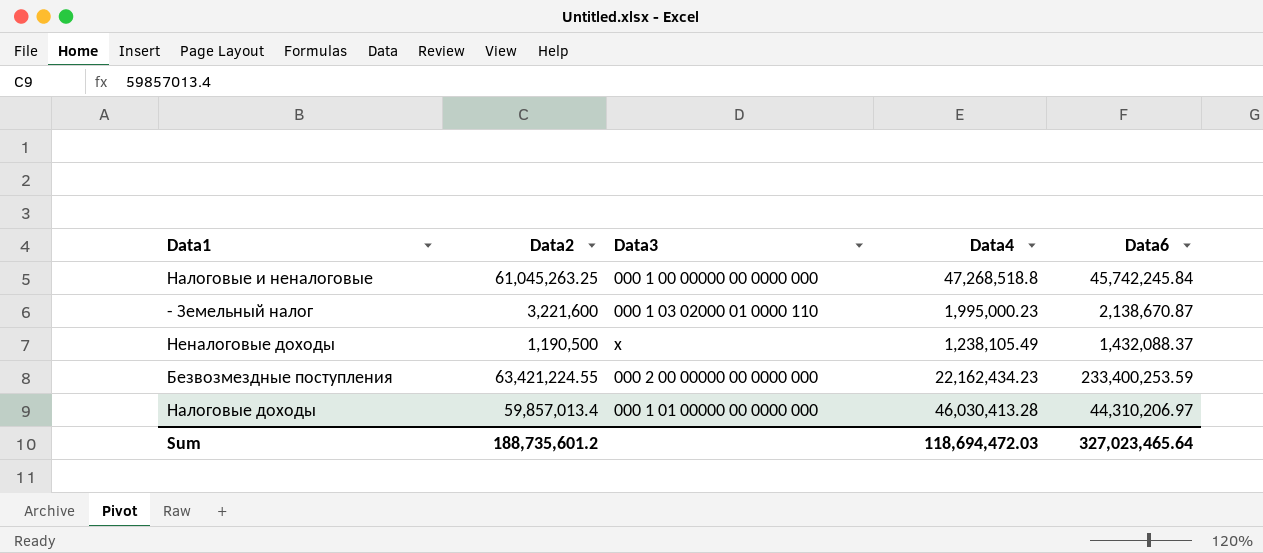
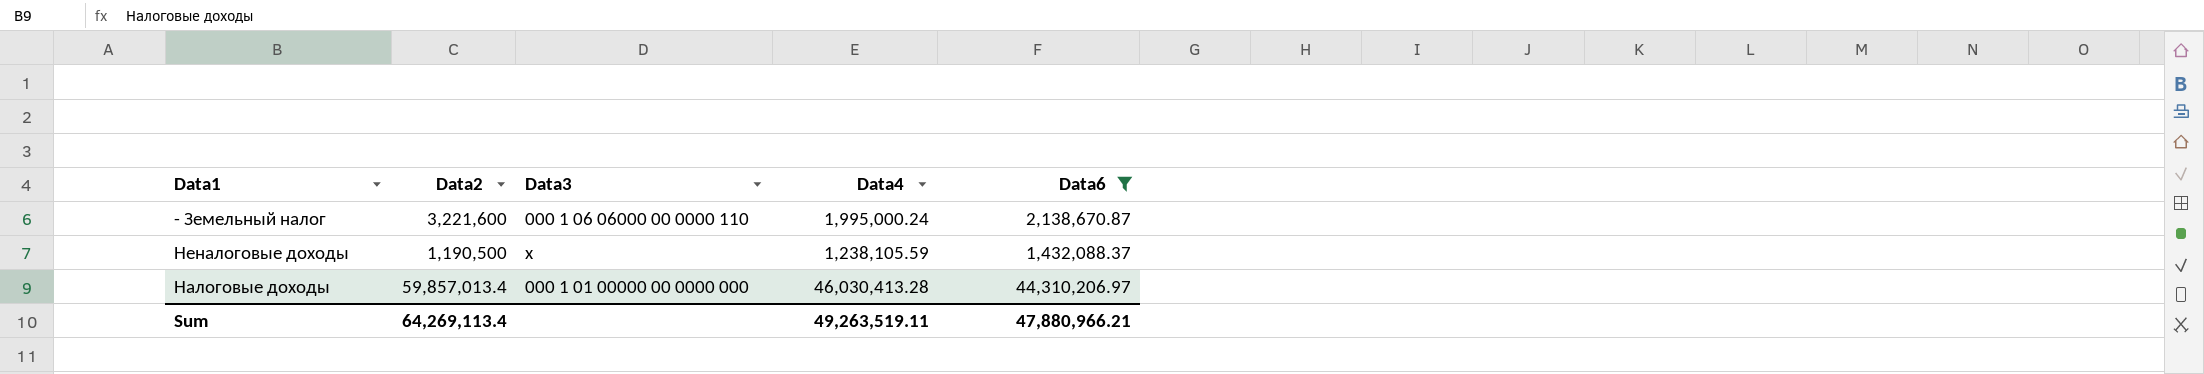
filter: none -> Data6 <= 44,310,206.97
- Земельный налог | Data3: 000 1 03 02000 01 0000 110 -> 000 1 06 06000 00 0000 110
- Земельный налог | Data4: 1,995,000.23 -> 1,995,000.24
Неналоговые доходы | Data4: 1,238,105.49 -> 1,238,105.59
Sum | Data2: 188,735,601.2 -> 64,269,113.4
Sum | Data4: 118,694,472.03 -> 49,263,519.11
Sum | Data6: 327,023,465.64 -> 47,880,966.21

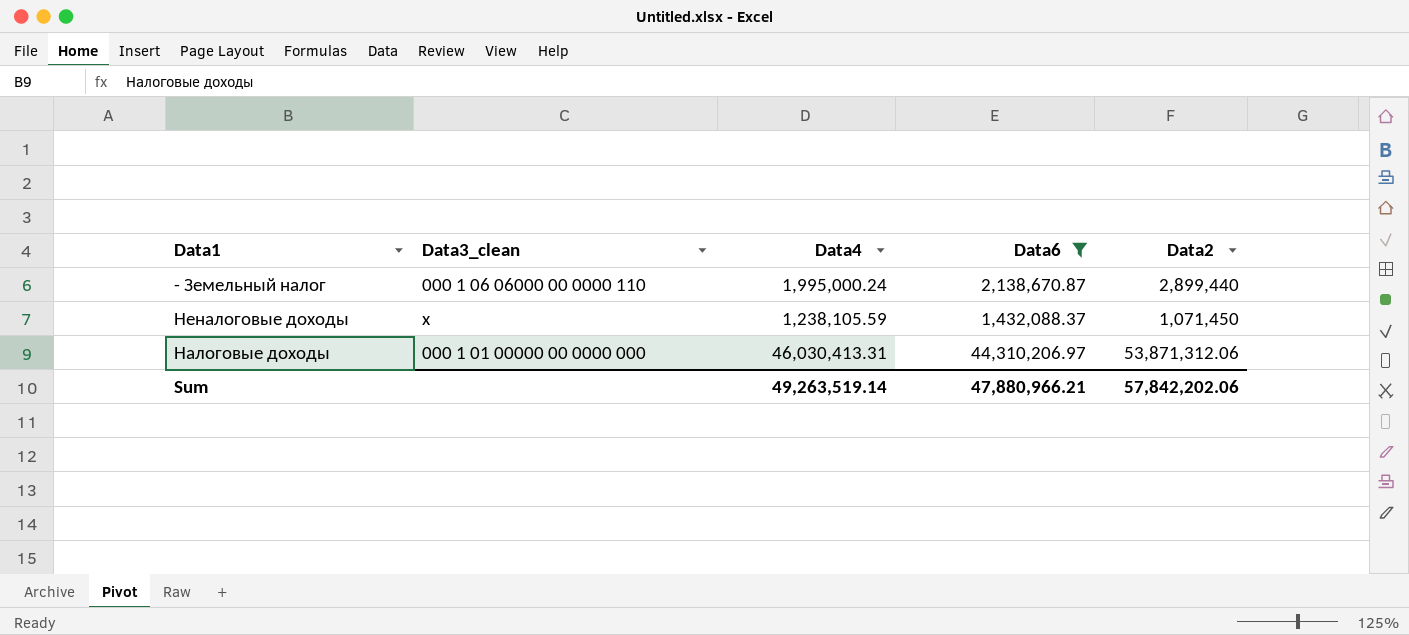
column name: Data3 -> Data3_clean
column Data2 | position: 2 -> 5
- Земельный налог | Data2: 3,221,600 -> 2,899,440
Неналоговые доходы | Data2: 1,190,500 -> 1,071,450
Налоговые доходы | Data4: 46,030,413.28 -> 46,030,413.31
Налоговые доходы | Data2: 59,857,013.4 -> 53,871,312.06
Sum | Data4: 49,263,519.11 -> 49,263,519.14
Sum | Data2: 64,269,113.4 -> 57,842,202.06

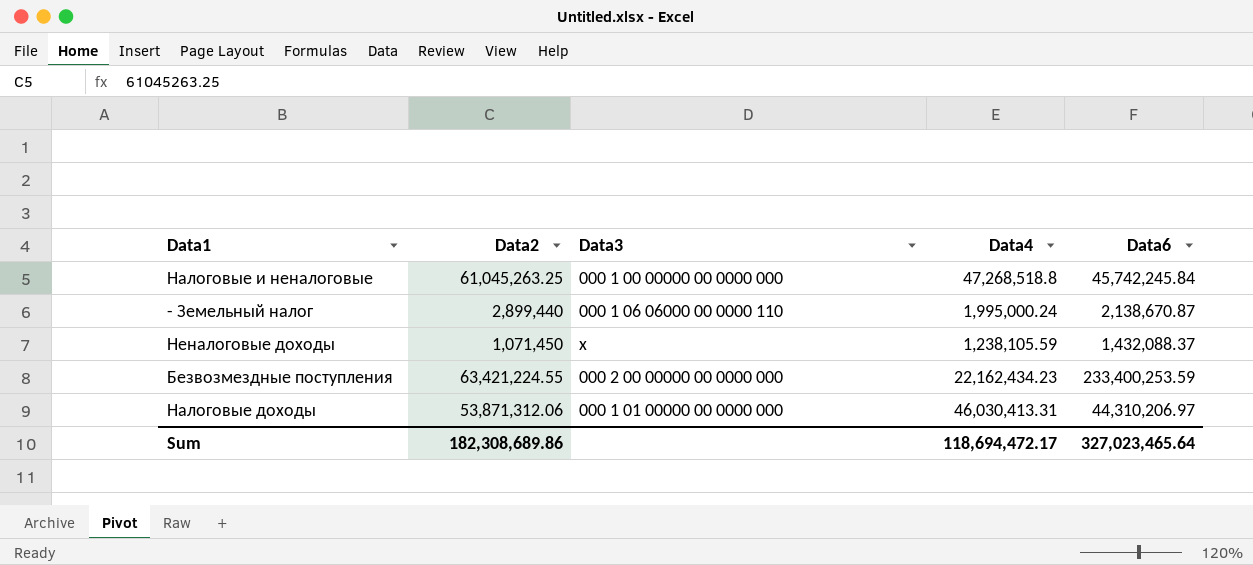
filter: Data6 <= 44,310,206.97 -> none
column Data2 | position: 5 -> 2
column name: Data3_clean -> Data3
Sum | Data2: 57,842,202.06 -> 182,308,689.86
Sum | Data4: 49,263,519.14 -> 118,694,472.17
Sum | Data6: 47,880,966.21 -> 327,023,465.64

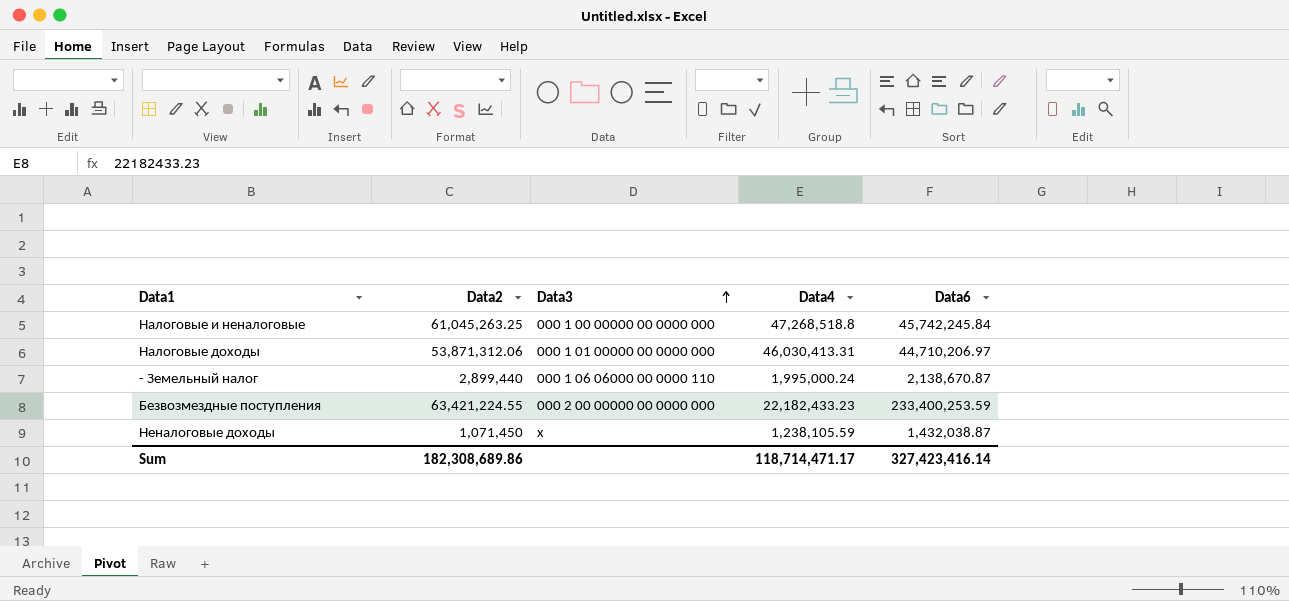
row order: none -> Data3 ascending
Налоговые доходы | Data6: 44,310,206.97 -> 44,710,206.97
Безвозмездные поступления | Data4: 22,162,434.23 -> 22,182,433.23
Неналоговые доходы | Data6: 1,432,088.37 -> 1,432,038.87
Sum | Data4: 118,694,472.17 -> 118,714,471.17
Sum | Data6: 327,023,465.64 -> 327,423,416.14

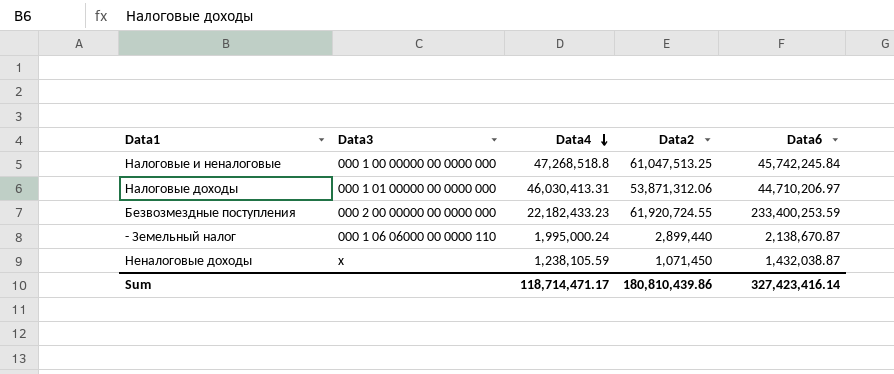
row order: Data3 ascending -> Data4 descending
column Data2 | position: 2 -> 4
Налоговые и неналоговые | Data2: 61,045,263.25 -> 61,047,513.25
Безвозмездные поступления | Data2: 63,421,224.55 -> 61,920,724.55
Sum | Data2: 182,308,689.86 -> 180,810,439.86

